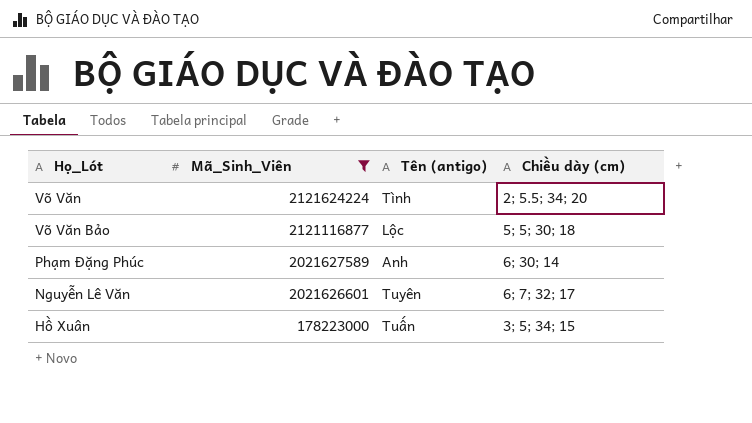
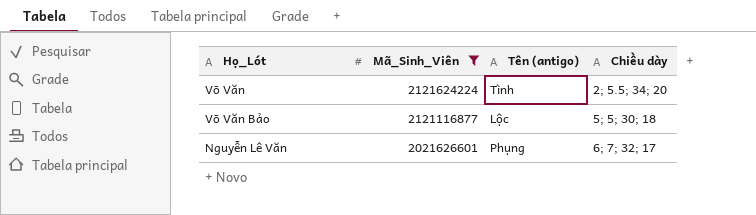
column name: Chiều dày (cm) -> Chiều dày
row Phạm Đặng Phúc: 2021627589 | Anh | 6; 30; 14 -> none
row Hồ Xuân: 178223000 | Tuấn | 3; 5; 34; 15 -> none
Nguyễn Lê Văn | Tên (antigo): Tuyên -> Phụng

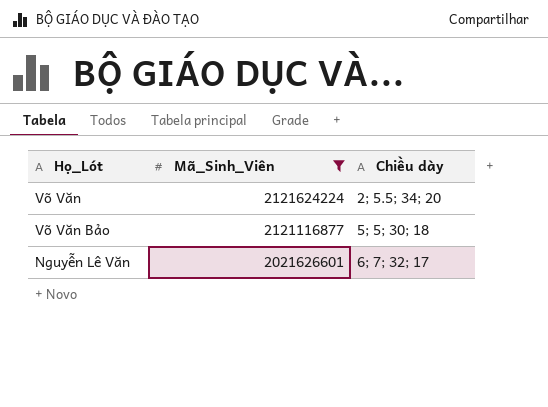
column Tên (antigo) | position: 3 -> none

